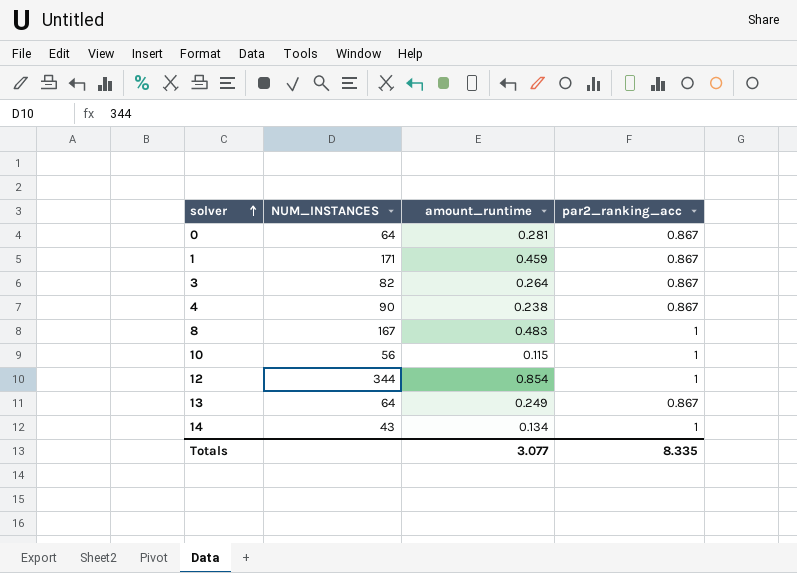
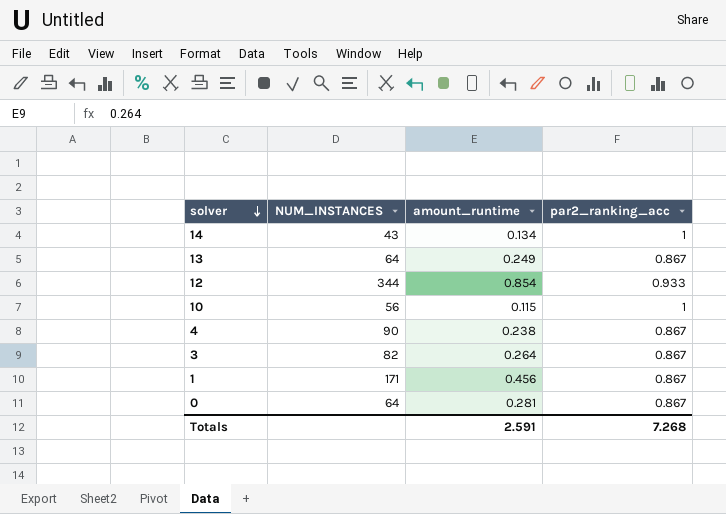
row order: solver ascending -> solver descending
row 8: 167 | 0.483 | 1 -> none
12 | par2_ranking_acc: 1 -> 0.933
1 | amount_runtime: 0.459 -> 0.456
Totals | amount_runtime: 3.077 -> 2.591
Totals | par2_ranking_acc: 8.335 -> 7.268

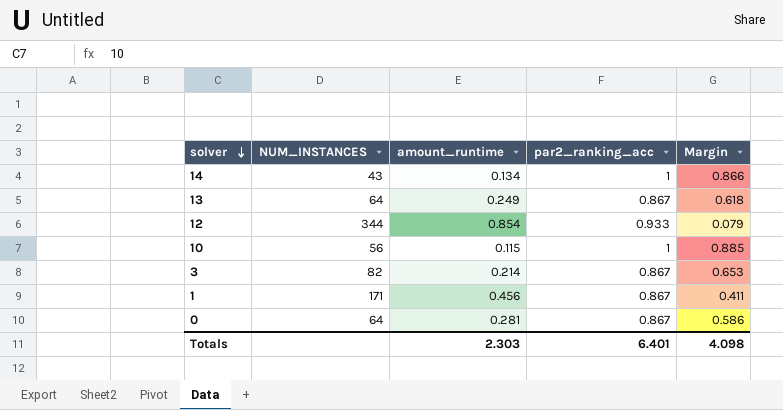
column Margin | formula: none -> [par2_ranking_acc] - [amount_runtime]
row 4: 90 | 0.238 | 0.867 -> none
3 | amount_runtime: 0.264 -> 0.214
Totals | amount_runtime: 2.591 -> 2.303
Totals | par2_ranking_acc: 7.268 -> 6.401

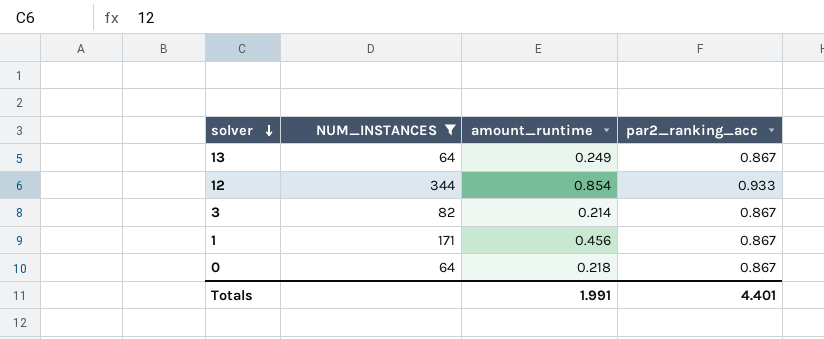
filter: none -> NUM_INSTANCES >= 64
column Margin | formula: [par2_ranking_acc] - [amount_runtime] -> none
0 | amount_runtime: 0.281 -> 0.218
Totals | amount_runtime: 2.303 -> 1.991
Totals | par2_ranking_acc: 6.401 -> 4.401

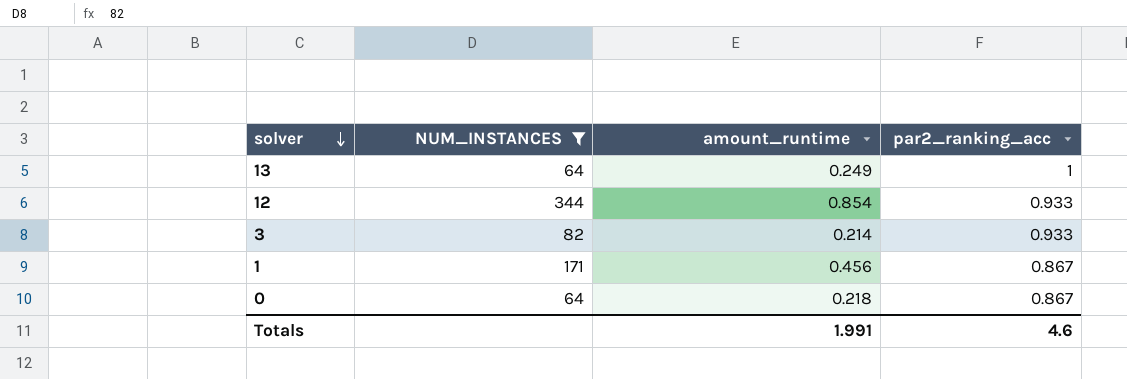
13 | par2_ranking_acc: 0.867 -> 1
3 | par2_ranking_acc: 0.867 -> 0.933
Totals | par2_ranking_acc: 4.401 -> 4.6

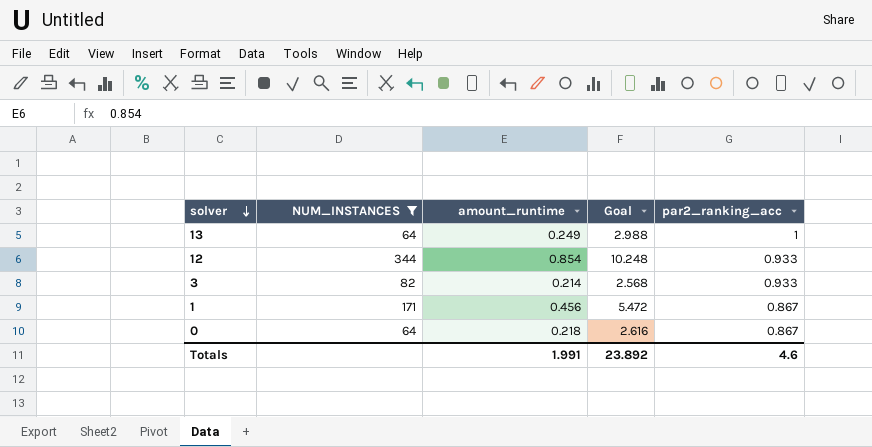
column Goal | formula: none -> [amount_runtime] * 12

